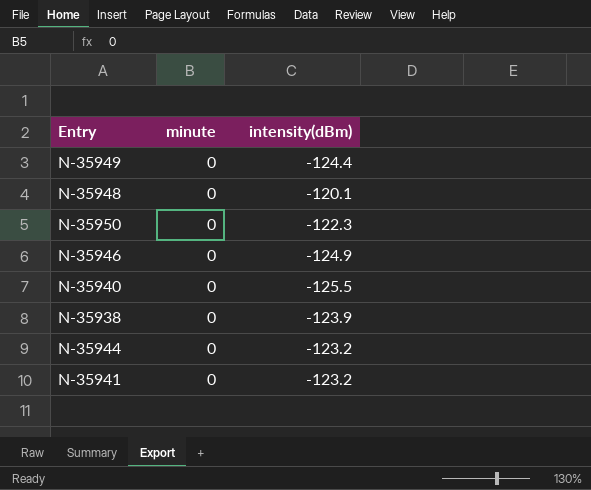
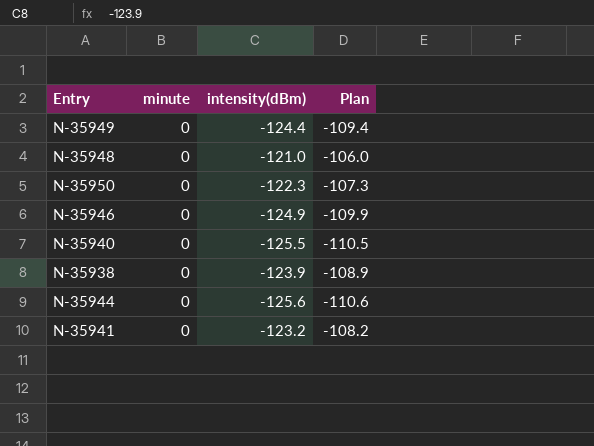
column Plan | formula: none -> [intensity(dBm)] + 15
N-35948 | intensity(dBm): -120.1 -> -121.0
N-35944 | intensity(dBm): -123.2 -> -125.6

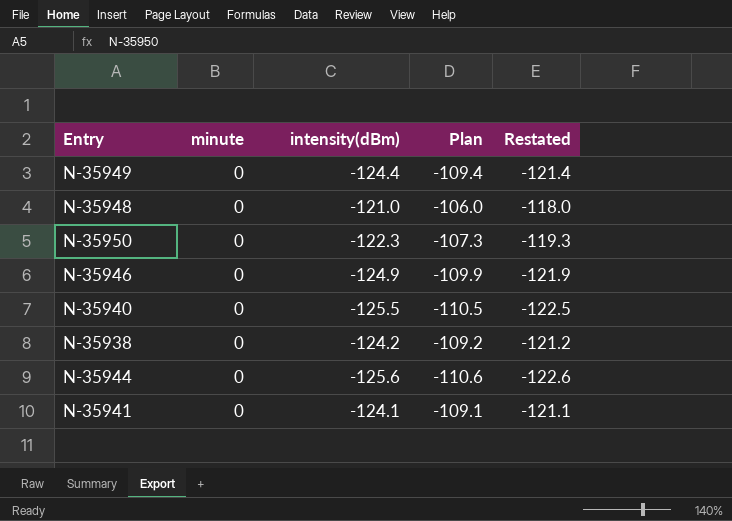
column Restated | formula: none -> [intensity(dBm)] + 3
N-35938 | intensity(dBm): -123.9 -> -124.2
N-35938 | Plan: -108.9 -> -109.2
N-35941 | intensity(dBm): -123.2 -> -124.1
N-35941 | Plan: -108.2 -> -109.1

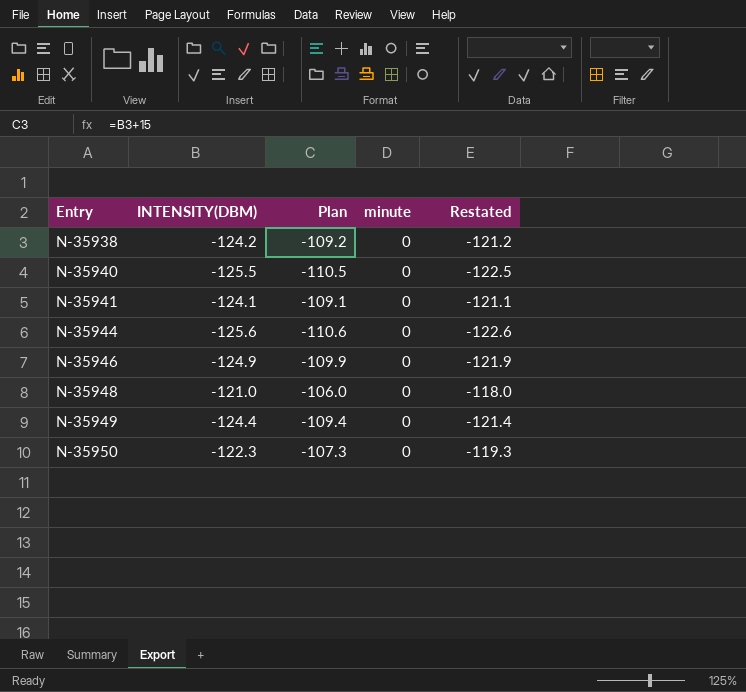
row order: none -> Entry ascending
column name: intensity(dBm) -> INTENSITY(DBM)
column minute | position: 2 -> 4

